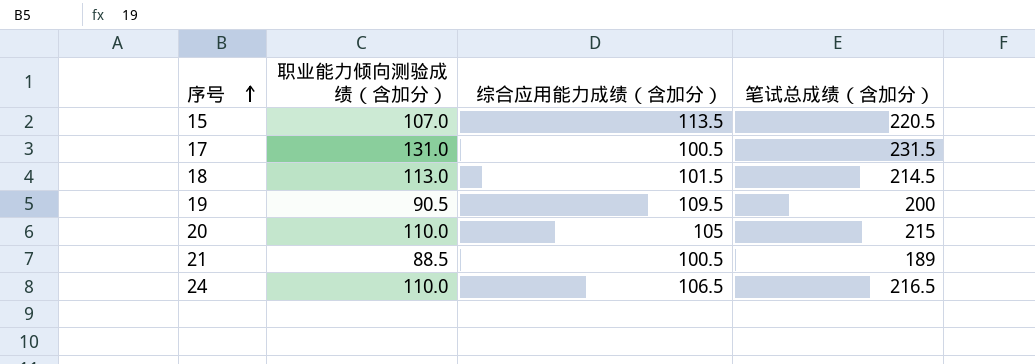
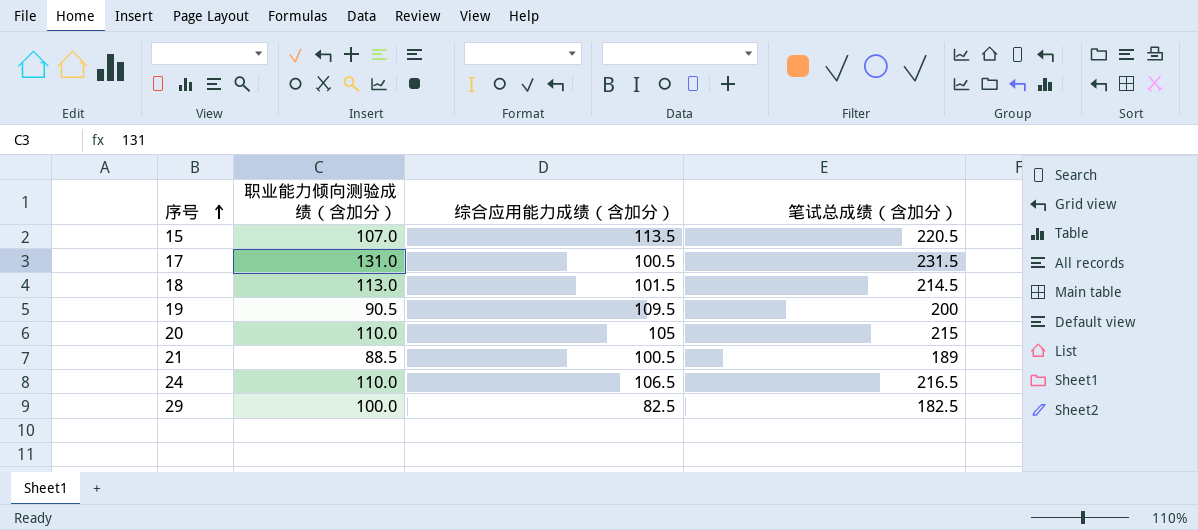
row 29: none -> 100.0 | 82.5 | 182.5

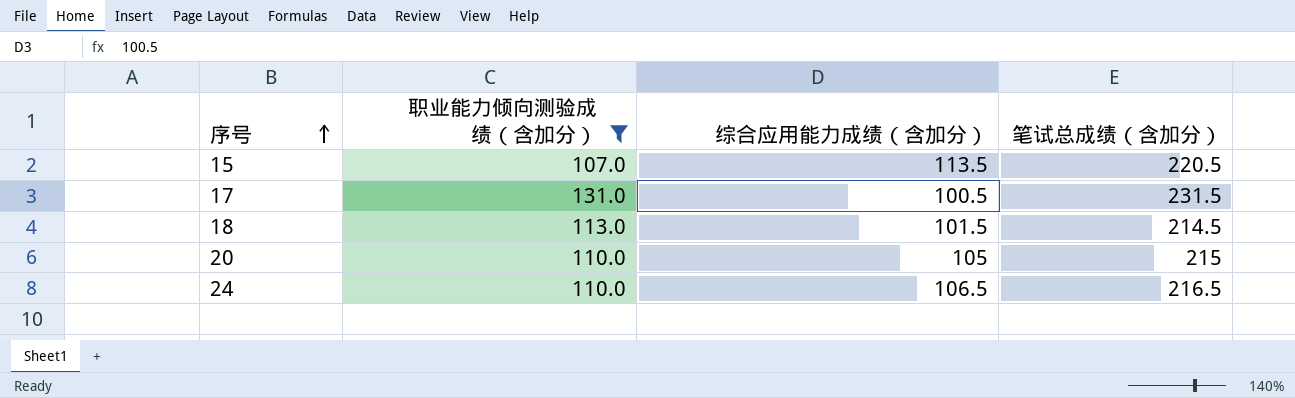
filter: none -> 职业能力倾向测验成绩（含加分） >= 107.0

